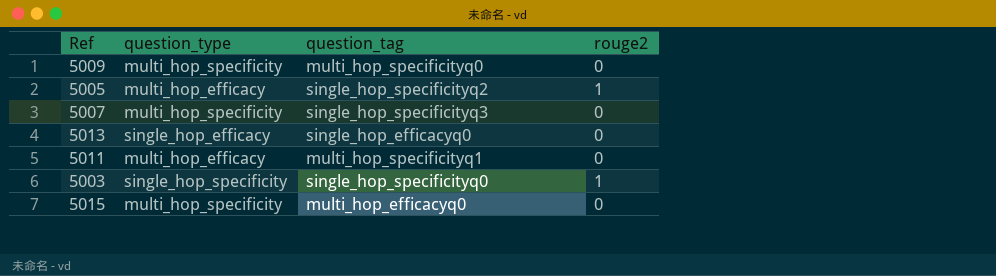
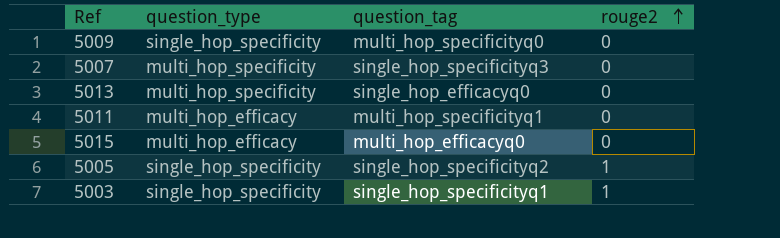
row order: none -> rouge2 ascending
5009 | question_type: multi_hop_specificity -> single_hop_specificity
5013 | question_type: single_hop_efficacy -> multi_hop_specificity
5015 | question_type: multi_hop_specificity -> multi_hop_efficacy
5005 | question_type: multi_hop_efficacy -> single_hop_specificity
5003 | question_tag: single_hop_specificityq0 -> single_hop_specificityq1

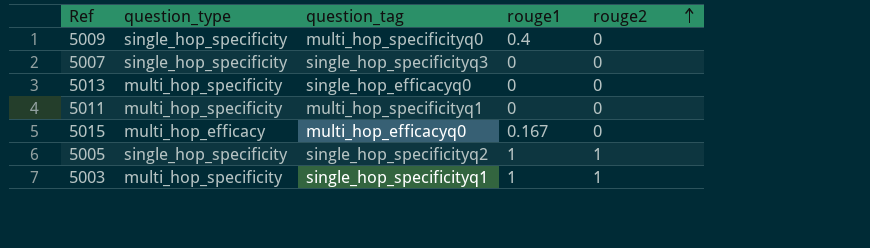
column rouge1 | position: none -> 4
5007 | question_type: multi_hop_specificity -> single_hop_specificity
5011 | question_type: multi_hop_efficacy -> multi_hop_specificity
5003 | question_type: single_hop_specificity -> multi_hop_specificity

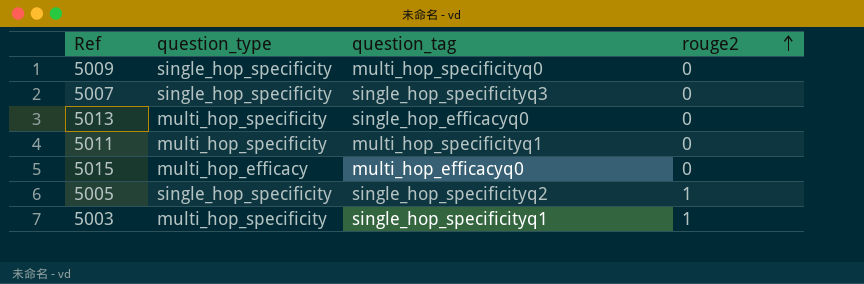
column rouge1 | position: 4 -> none

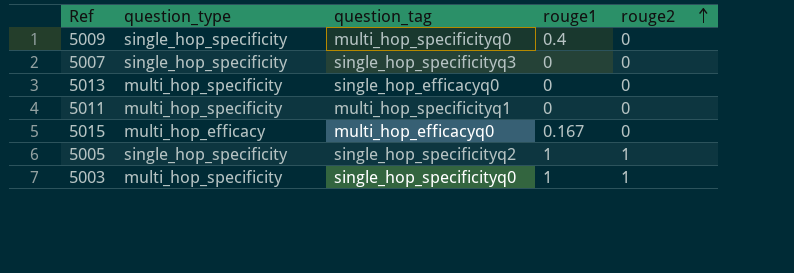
column rouge1 | position: none -> 4
5003 | question_tag: single_hop_specificityq1 -> single_hop_specificityq0

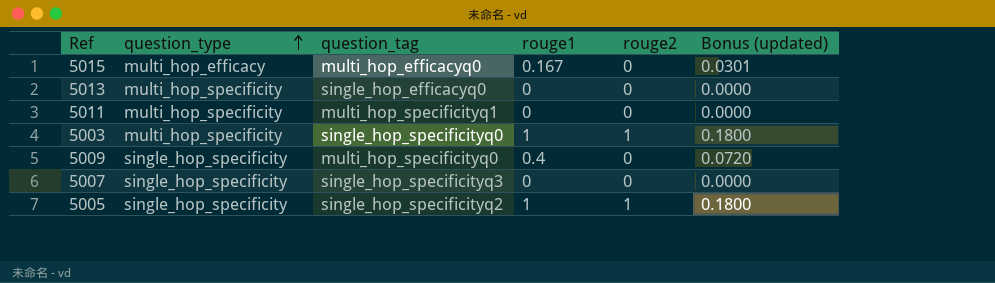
row order: rouge2 ascending -> question_type ascending
column Bonus (updated) | formula: none -> [rouge1] * 0.18

